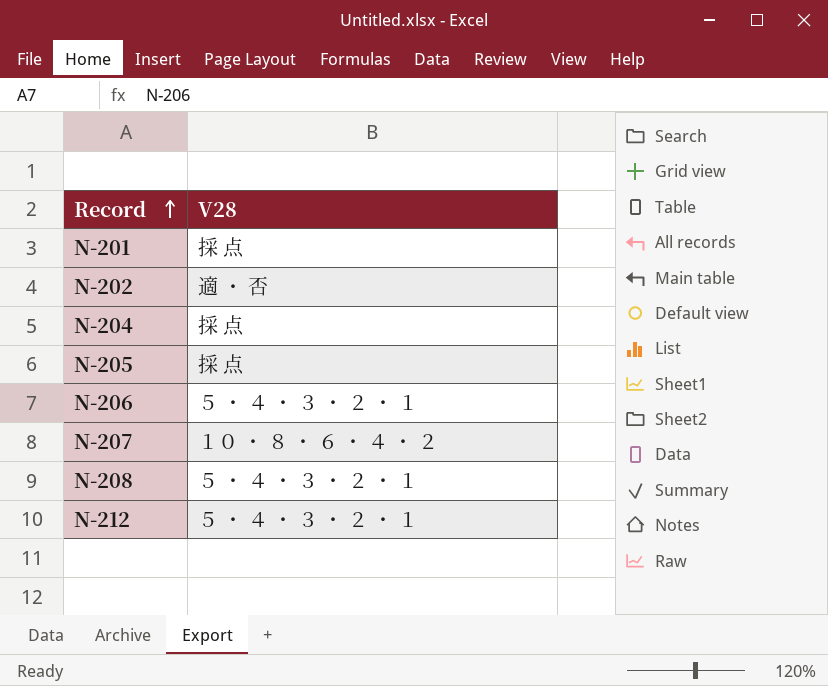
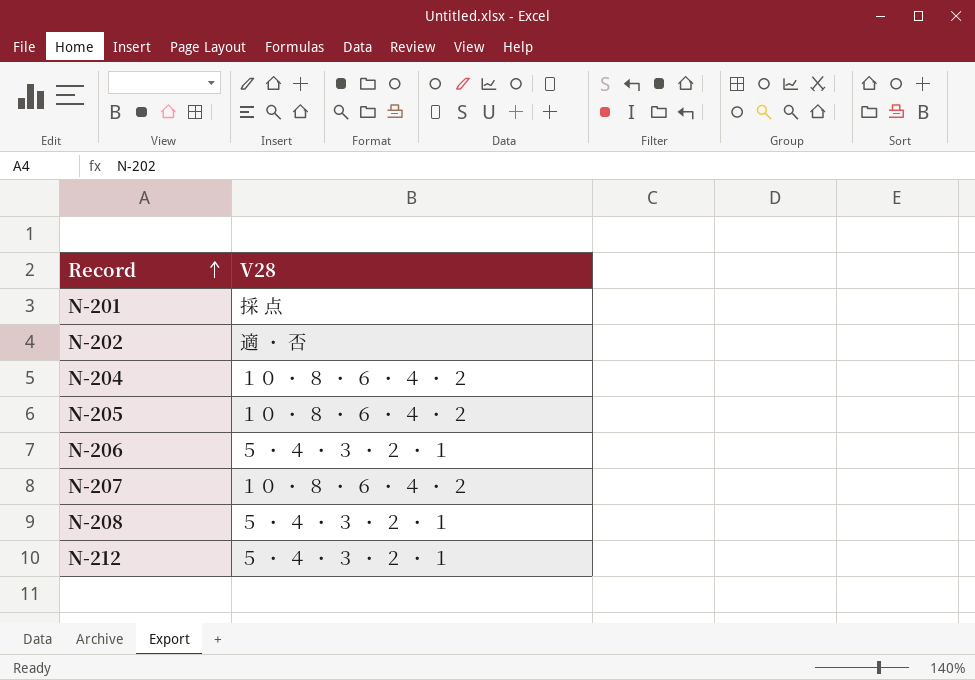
N-204 | V28: 採 点 -> １０ ・ ８ ・ ６ ・ ４ ・ ２
N-205 | V28: 採 点 -> １０ ・ ８ ・ ６ ・ ４ ・ ２

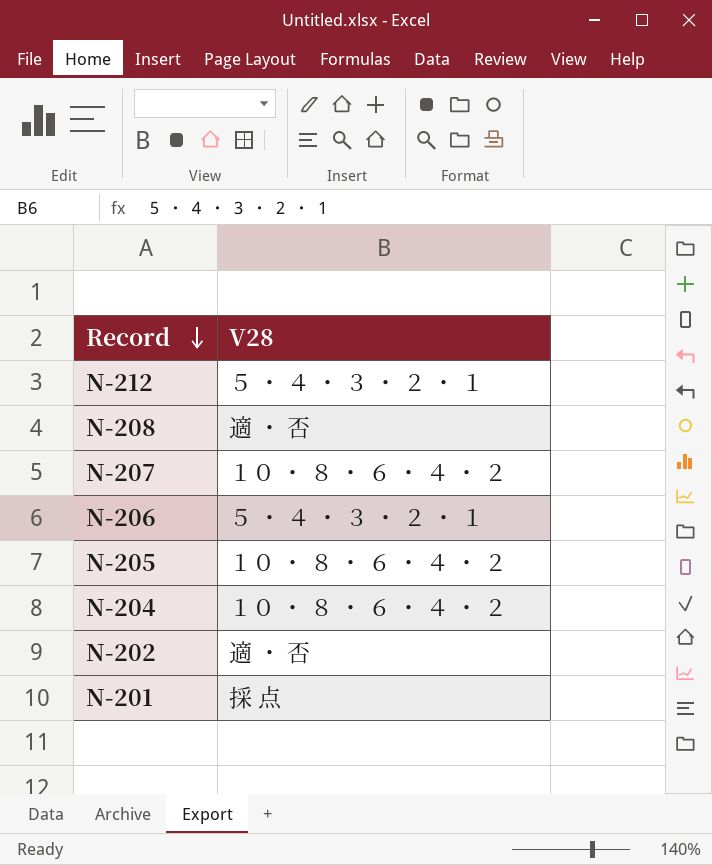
row order: Record ascending -> Record descending
N-208 | V28: ５ ・ ４ ・ ３ ・ ２ ・ １ -> 適 ・ 否

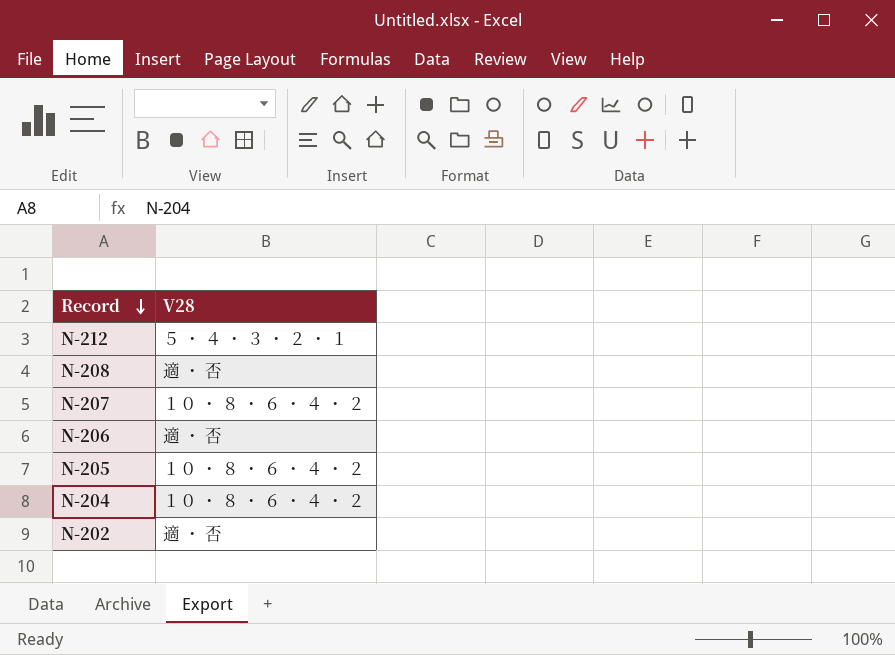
row N-201: 採 点 -> none
N-206 | V28: ５ ・ ４ ・ ３ ・ ２ ・ １ -> 適 ・ 否

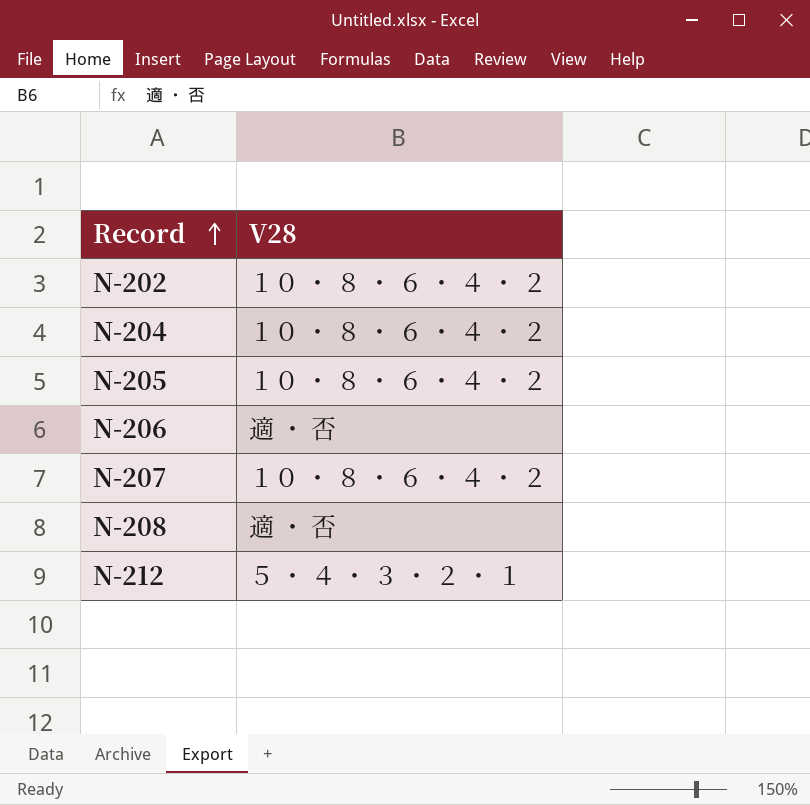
row order: Record descending -> Record ascending
N-202 | V28: 適 ・ 否 -> １０ ・ ８ ・ ６ ・ ４ ・ ２

